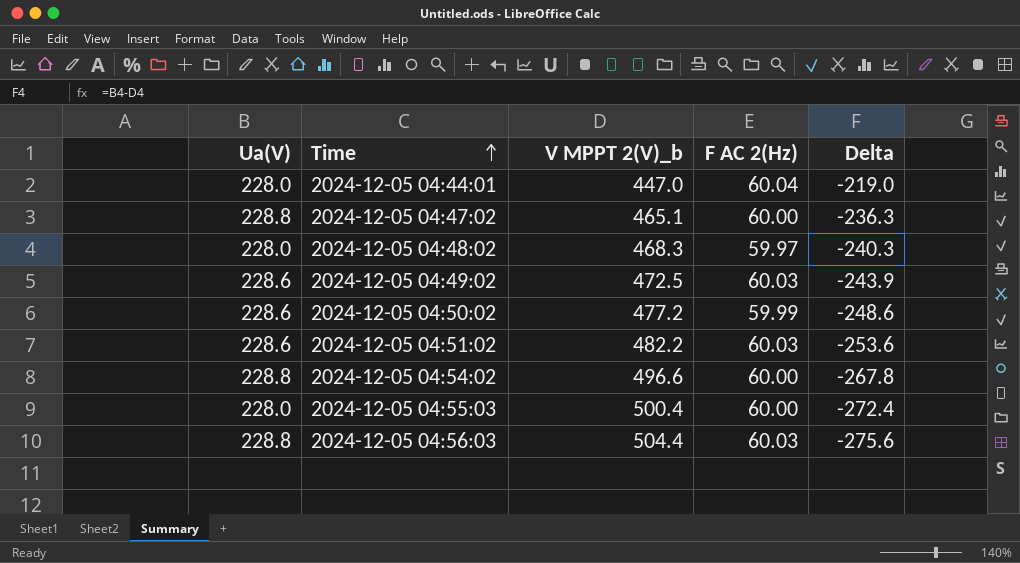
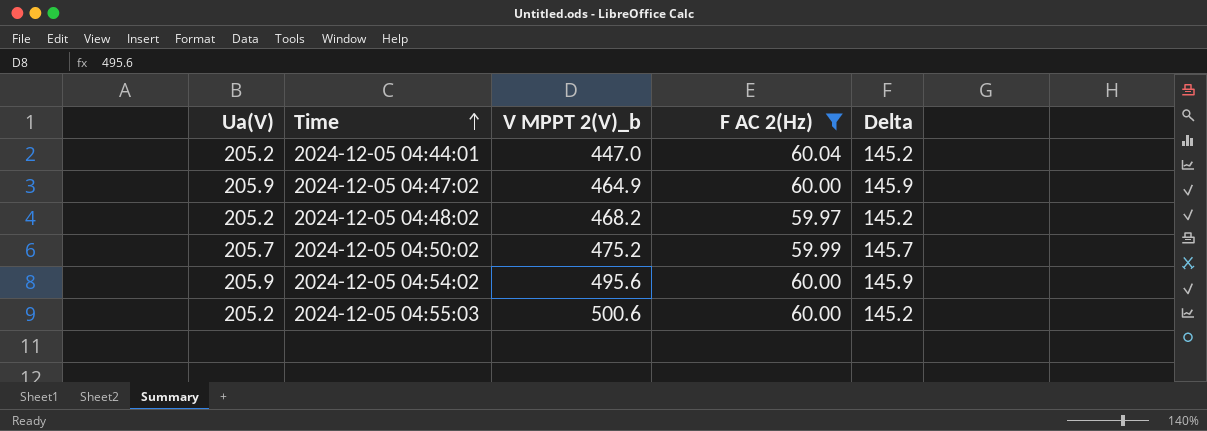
filter: none -> F AC 2(Hz) != 60.03
column Delta | formula: [Ua(V)] - [V MPPT 2(V)_b] -> [Ua(V)] - [F AC 2(Hz)]
2024-12-05 04:44:01 | Ua(V): 228.0 -> 205.2
2024-12-05 04:47:02 | Ua(V): 228.8 -> 205.9
2024-12-05 04:47:02 | V MPPT 2(V)_b: 465.1 -> 464.9
2024-12-05 04:48:02 | Ua(V): 228.0 -> 205.2
2024-12-05 04:48:02 | V MPPT 2(V)_b: 468.3 -> 468.2
2024-12-05 04:50:02 | Ua(V): 228.6 -> 205.7
2024-12-05 04:50:02 | V MPPT 2(V)_b: 477.2 -> 475.2
2024-12-05 04:54:02 | Ua(V): 228.8 -> 205.9
2024-12-05 04:54:02 | V MPPT 2(V)_b: 496.6 -> 495.6
2024-12-05 04:55:03 | Ua(V): 228.0 -> 205.2
2024-12-05 04:55:03 | V MPPT 2(V)_b: 500.4 -> 500.6

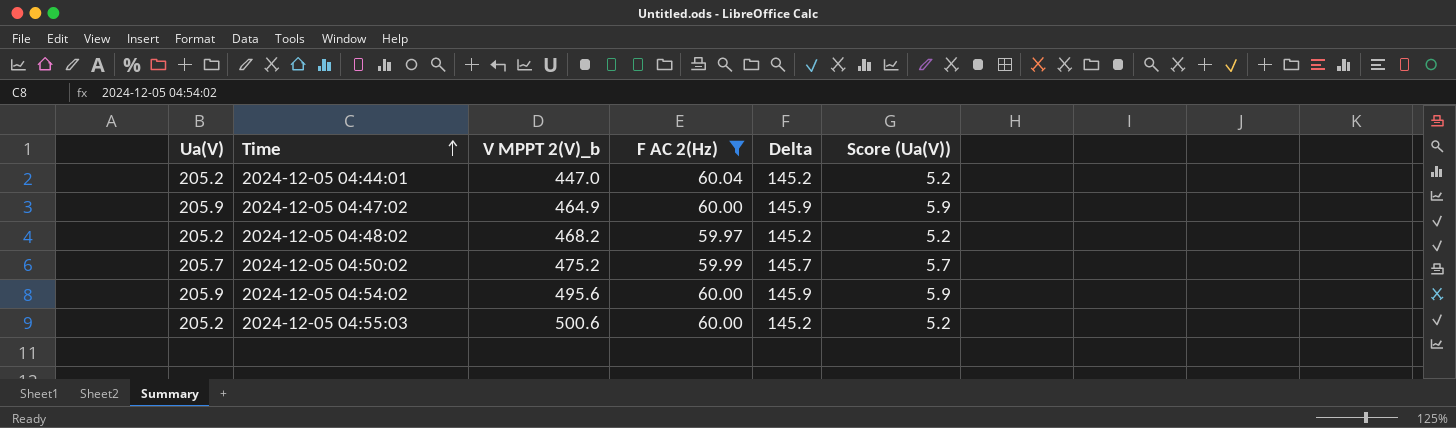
column Score (Ua(V)) | formula: none -> [Ua(V)] - 200

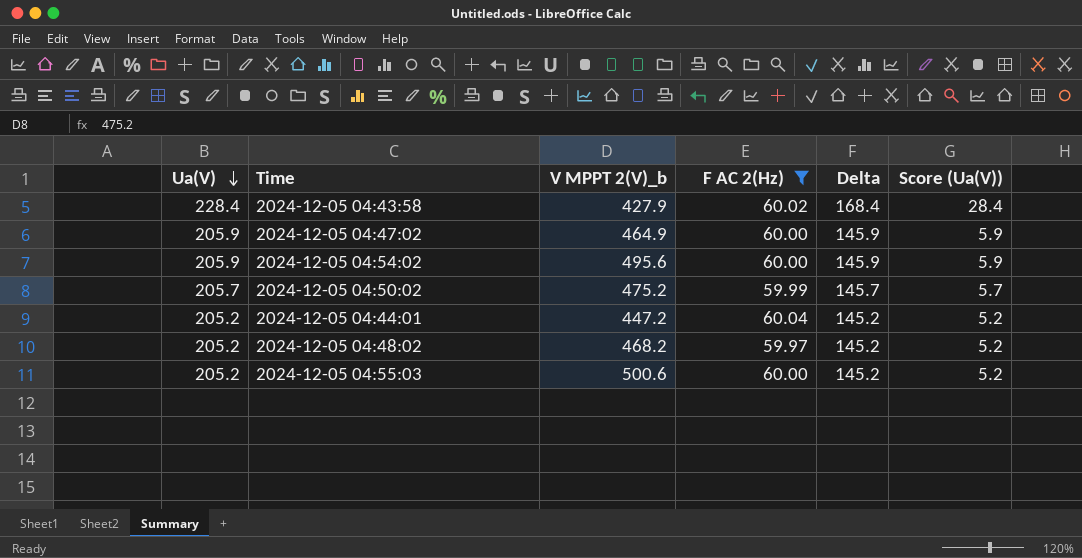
row order: Time ascending -> Ua(V) descending
row 2024-12-05 04:43:58: none -> 228.4 | 427.9 | 60.02 | 168.4 | 28.4
2024-12-05 04:44:01 | V MPPT 2(V)_b: 447.0 -> 447.2

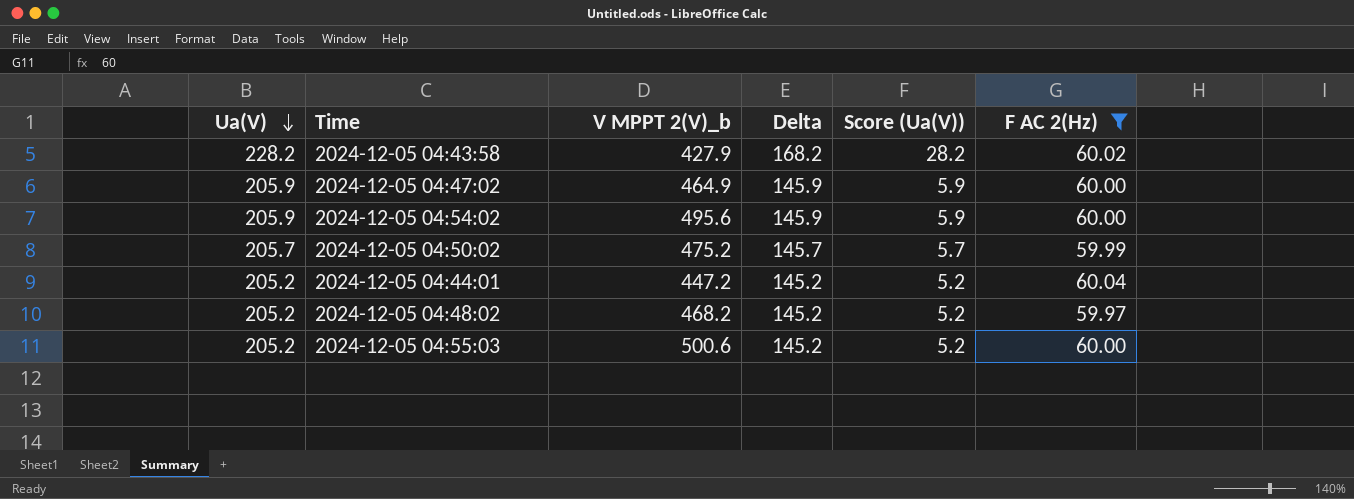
column F AC 2(Hz) | position: 4 -> 6
2024-12-05 04:43:58 | Ua(V): 228.4 -> 228.2
2024-12-05 04:43:58 | Delta: 168.4 -> 168.2
2024-12-05 04:43:58 | Score (Ua(V)): 28.4 -> 28.2

